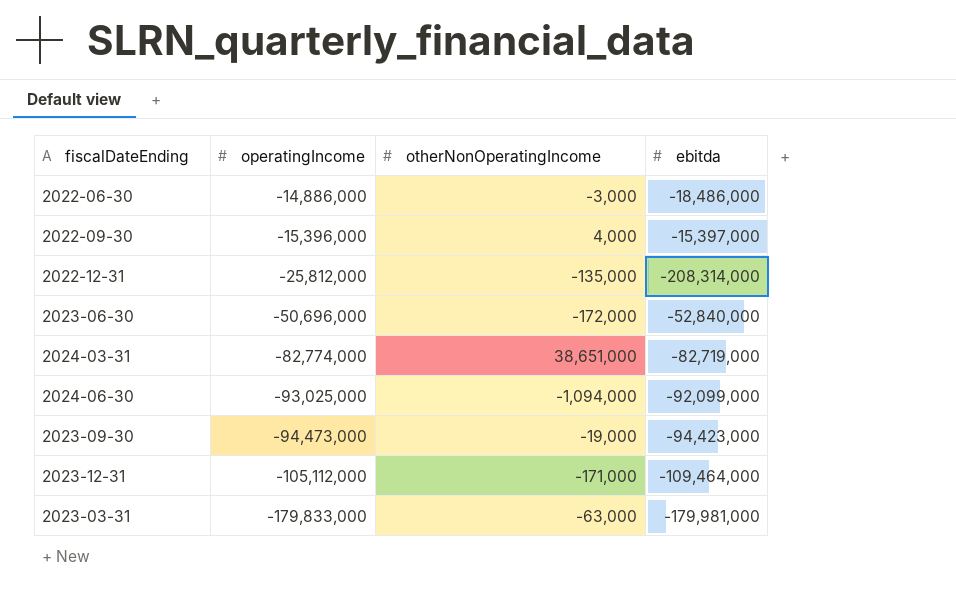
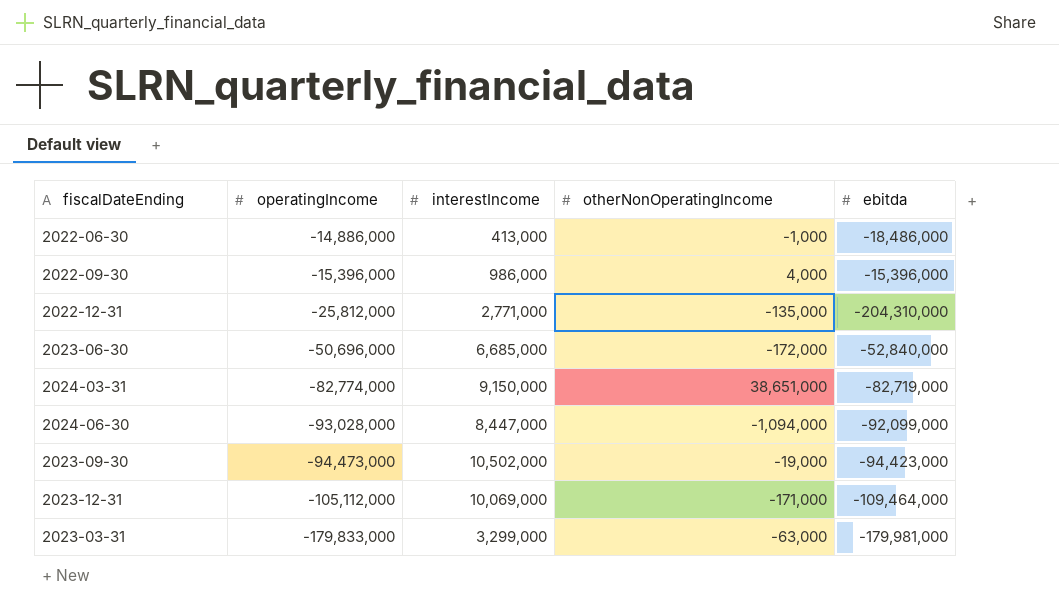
column interestIncome | position: none -> 3
2022-06-30 | otherNonOperatingIncome: -3,000 -> -1,000
2022-09-30 | ebitda: -15,397,000 -> -15,396,000
2022-12-31 | ebitda: -208,314,000 -> -204,310,000
2024-06-30 | operatingIncome: -93,025,000 -> -93,028,000

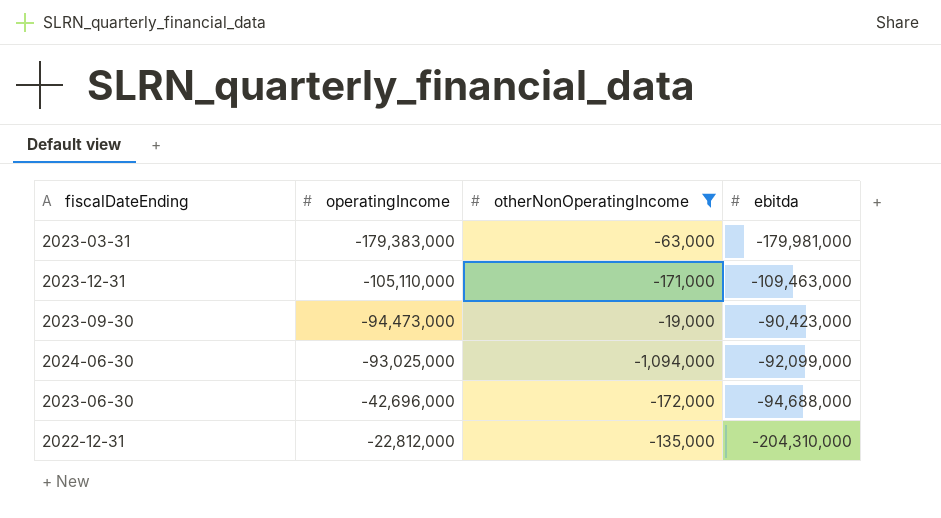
filter: none -> otherNonOperatingIncome <= -19,000
row order: operatingIncome descending -> operatingIncome ascending
column interestIncome | position: 3 -> none
2023-03-31 | operatingIncome: -179,833,000 -> -179,383,000
2023-12-31 | operatingIncome: -105,112,000 -> -105,110,000
2023-12-31 | ebitda: -109,464,000 -> -109,463,000
2023-09-30 | ebitda: -94,423,000 -> -90,423,000
2024-06-30 | operatingIncome: -93,028,000 -> -93,025,000
2023-06-30 | operatingIncome: -50,696,000 -> -42,696,000
2023-06-30 | ebitda: -52,840,000 -> -94,688,000
2022-12-31 | operatingIncome: -25,812,000 -> -22,812,000

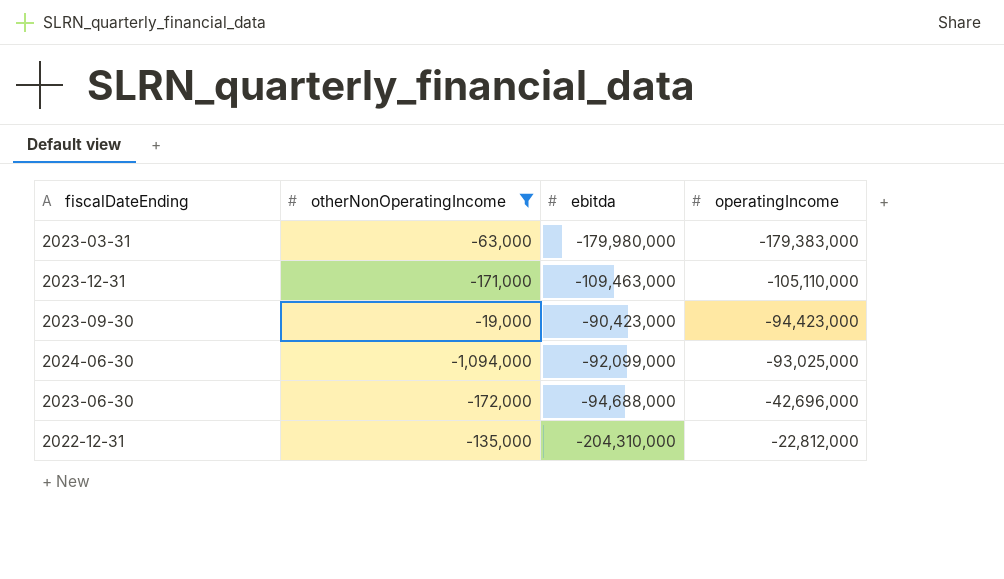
column operatingIncome | position: 2 -> 4
2023-03-31 | ebitda: -179,981,000 -> -179,980,000
2023-09-30 | operatingIncome: -94,473,000 -> -94,423,000

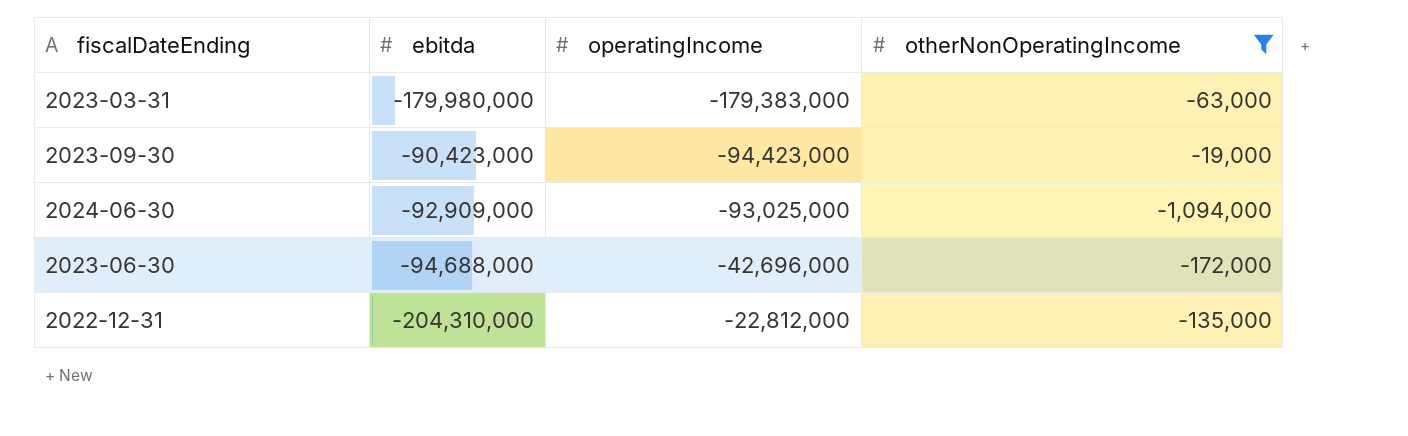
column otherNonOperatingIncome | position: 2 -> 4
row 2023-12-31: -171,000 | -109,463,000 | -105,110,000 -> none
2024-06-30 | ebitda: -92,099,000 -> -92,909,000

